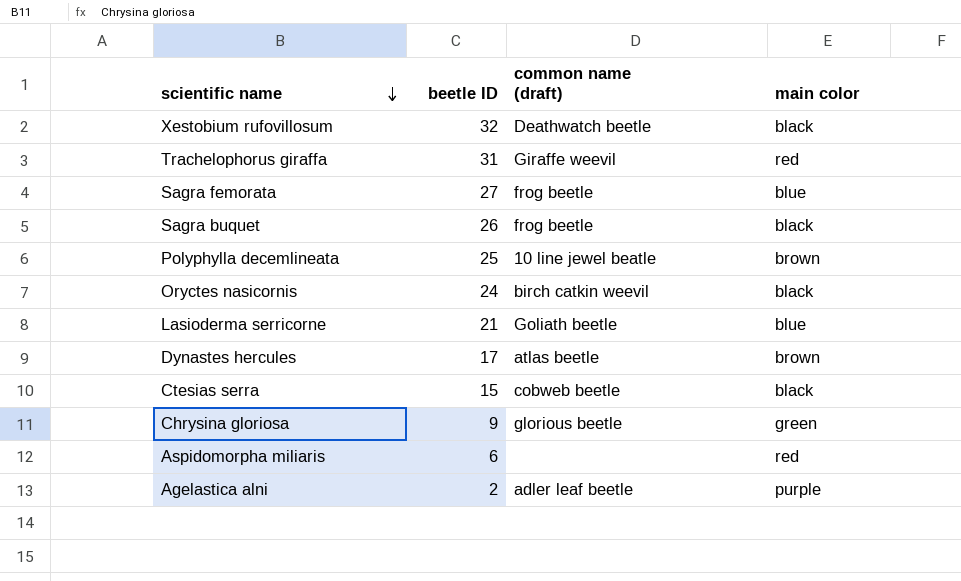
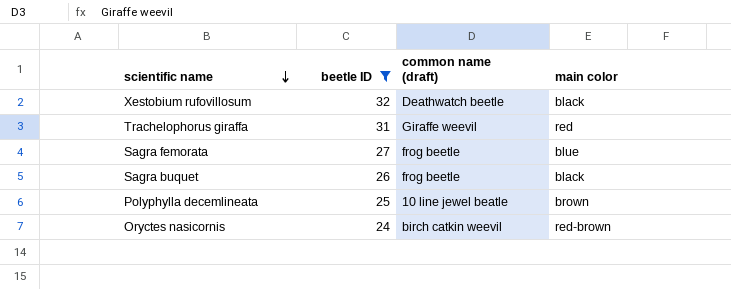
filter: none -> beetle ID >= 24
Oryctes nasicornis | main color: black -> red-brown

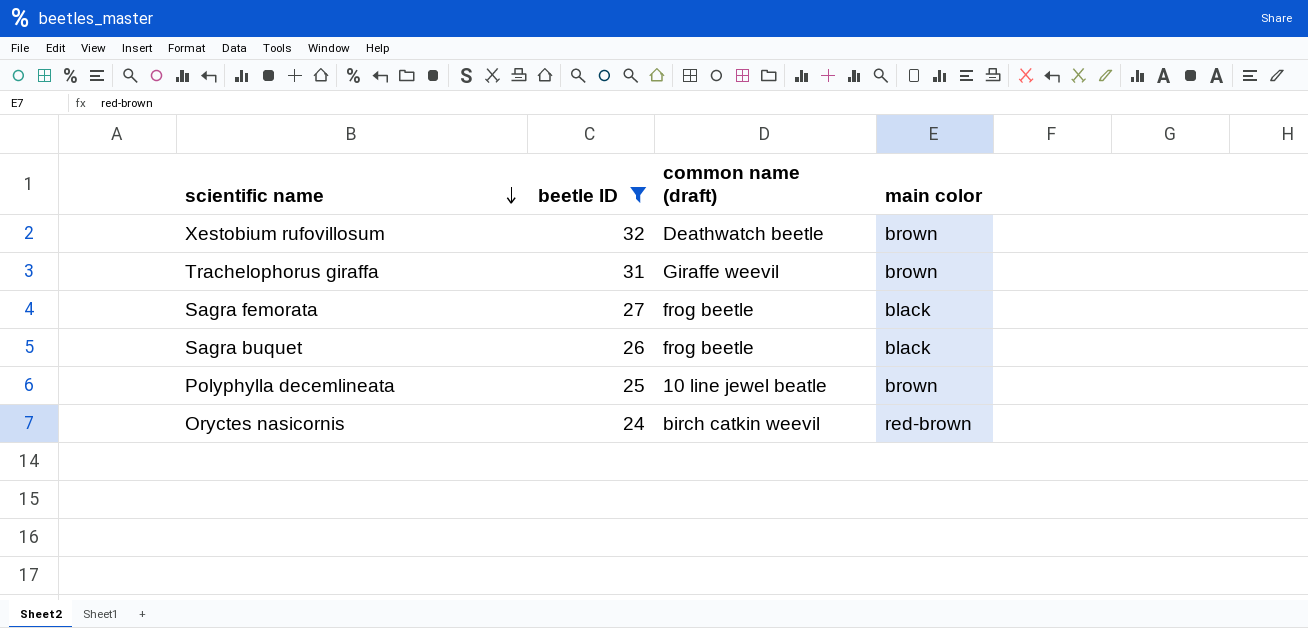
Xestobium rufovillosum | main color: black -> brown
Trachelophorus giraffa | main color: red -> brown
Sagra femorata | main color: blue -> black

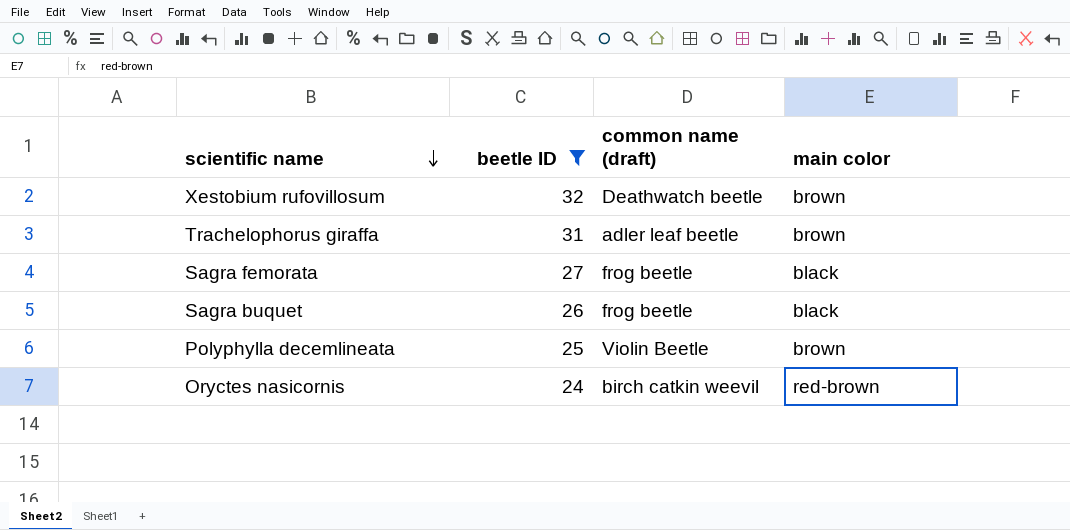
Trachelophorus giraffa | common name (draft): Giraffe weevil -> adler leaf beetle
Polyphylla decemlineata | common name (draft): 10 line jewel beatle -> Violin Beetle

